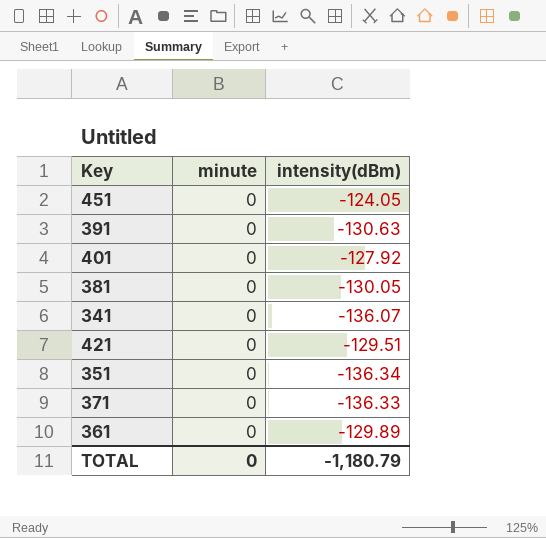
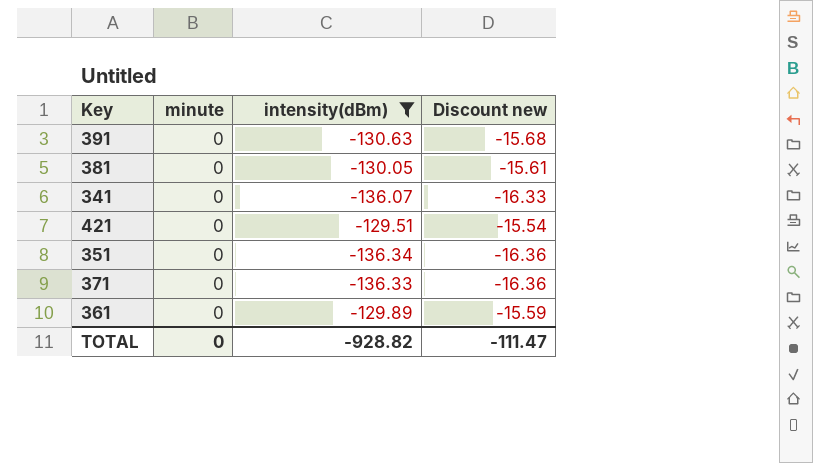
filter: none -> intensity(dBm) <= -129.51
column Discount new | formula: none -> [intensity(dBm)] * 0.12
TOTAL | intensity(dBm): -1,180.79 -> -928.82

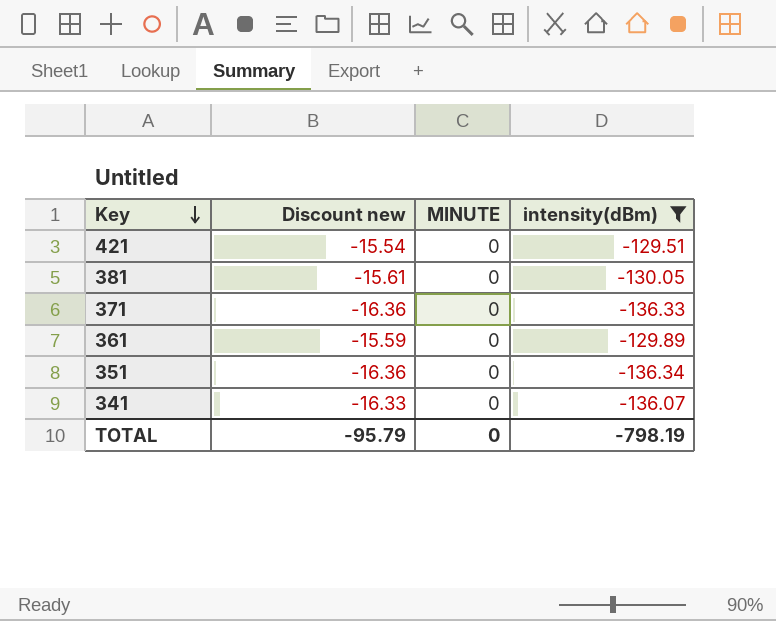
row order: none -> Key descending
column Discount new | position: 4 -> 2
column name: minute -> MINUTE
row 391: 0 | -130.63 | -15.68 -> none
TOTAL | Discount new: -111.47 -> -95.79
TOTAL | intensity(dBm): -928.82 -> -798.19

